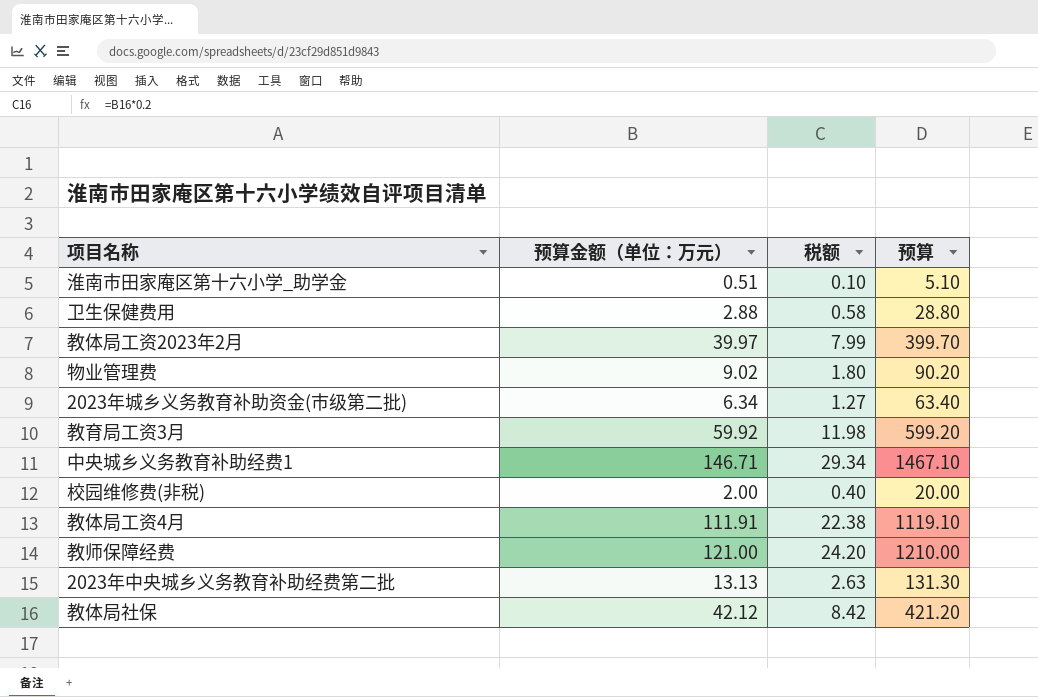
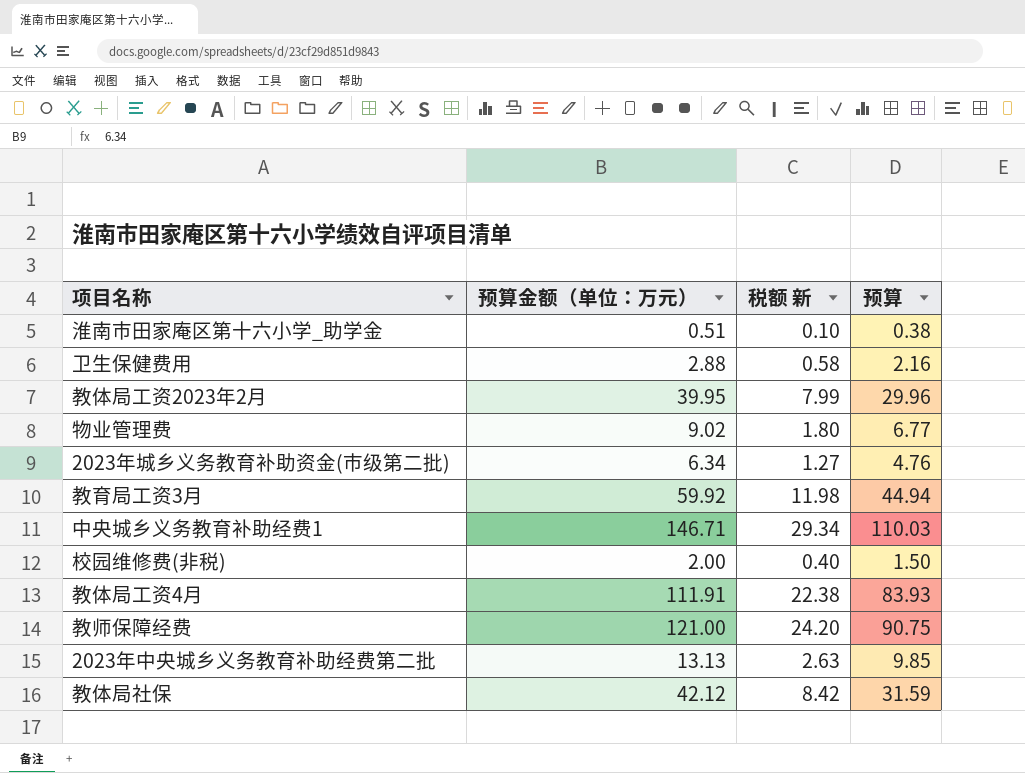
column name: 税额 -> 税额 新
column 预算 | formula: [预算金额（单位：万元）] * 10 -> [预算金额（单位：万元）] * 0.75
教体局工资2023年2月 | 预算金额（单位：万元）: 39.97 -> 39.95

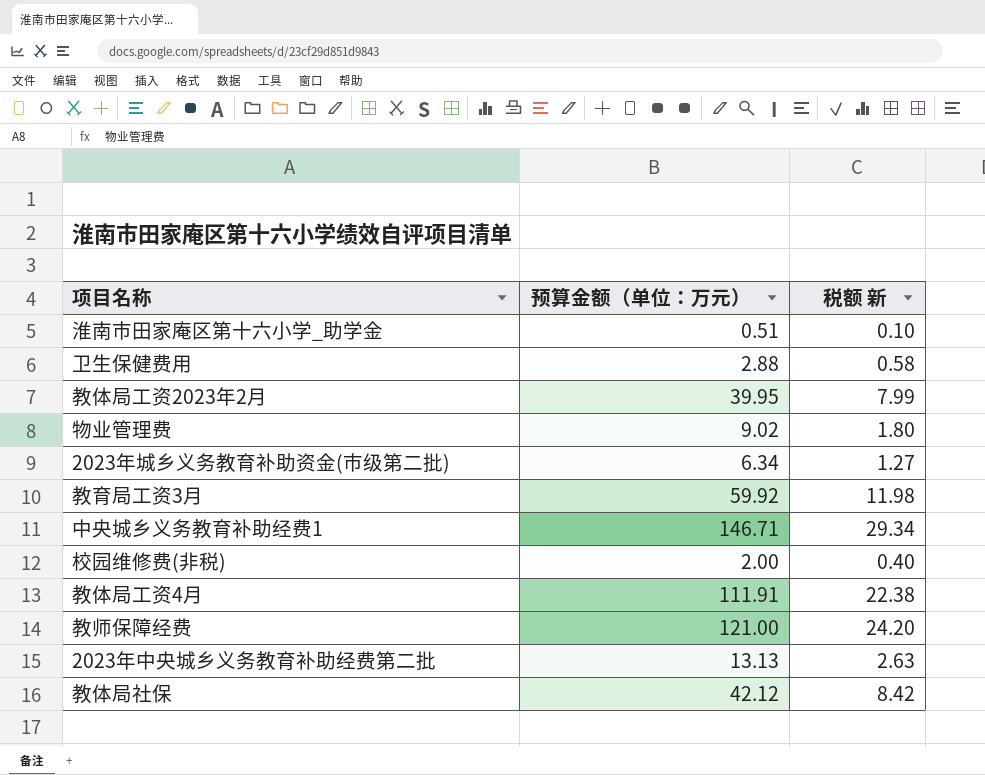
column 预算 | formula: [预算金额（单位：万元）] * 0.75 -> none

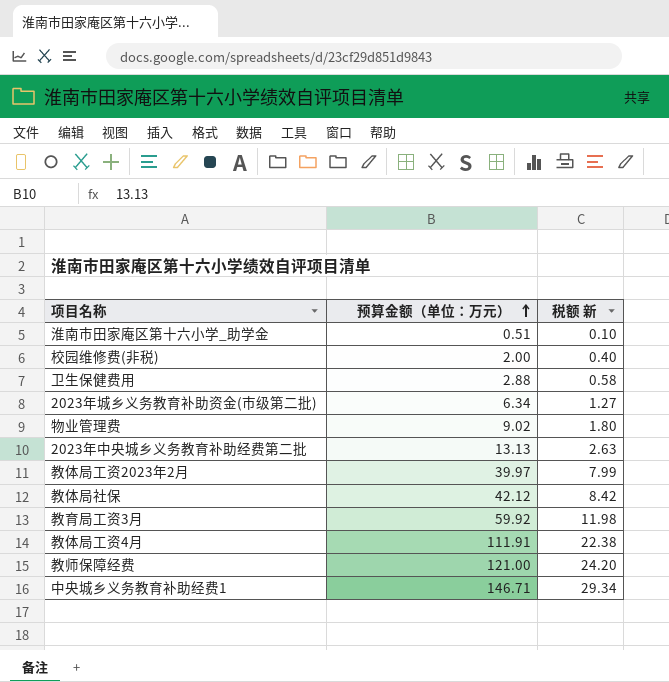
row order: none -> 预算金额（单位：万元） ascending
教体局工资2023年2月 | 预算金额（单位：万元）: 39.95 -> 39.97

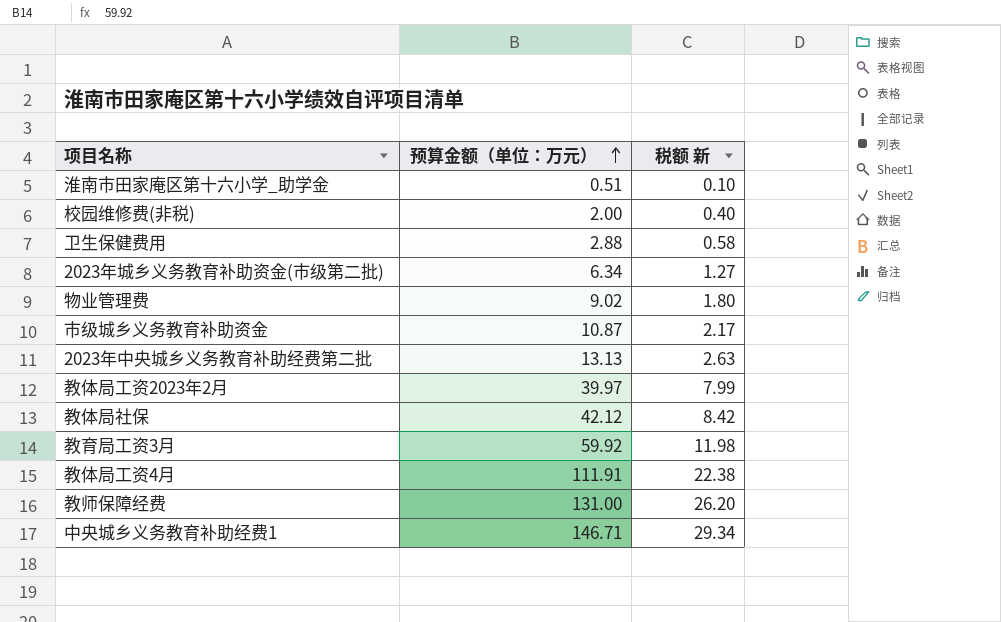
row 市级城乡义务教育补助资金: none -> 10.87 | 2.17
教师保障经费 | 预算金额（单位：万元）: 121.00 -> 131.00
教师保障经费 | 税额 新: 24.20 -> 26.20

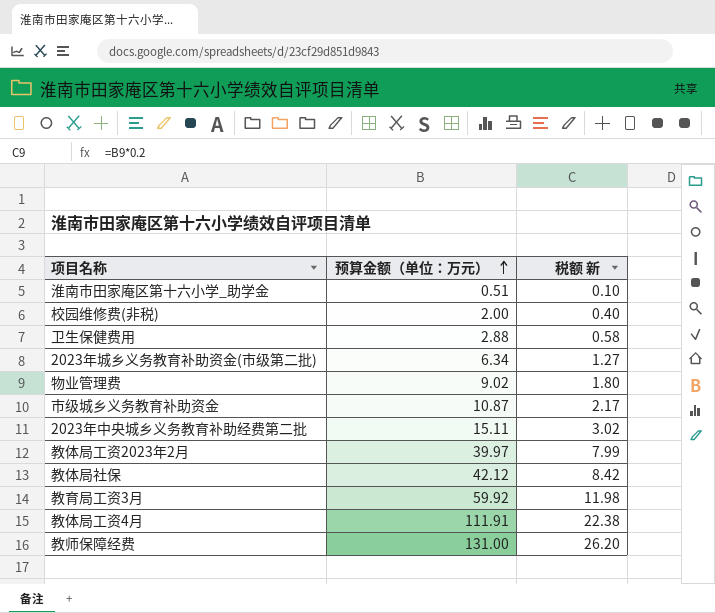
row 中央城乡义务教育补助经费1: 146.71 | 29.34 -> none
2023年中央城乡义务教育补助经费第二批 | 预算金额（单位：万元）: 13.13 -> 15.11
2023年中央城乡义务教育补助经费第二批 | 税额 新: 2.63 -> 3.02

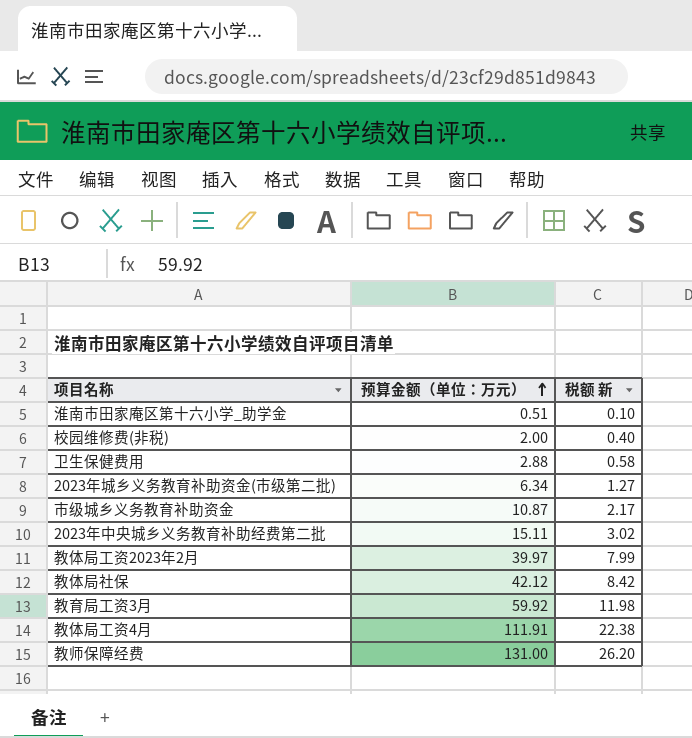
row 物业管理费: 9.02 | 1.80 -> none

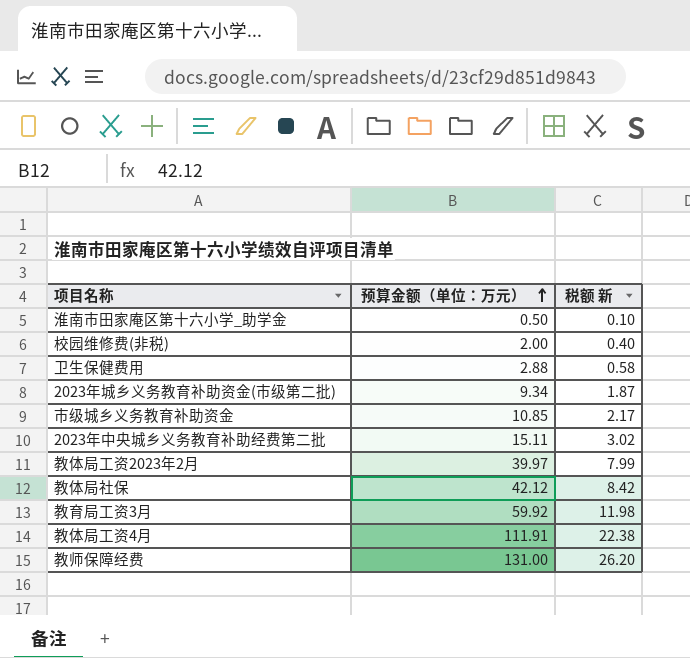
淮南市田家庵区第十六小学_助学金 | 预算金额（单位：万元）: 0.51 -> 0.50
2023年城乡义务教育补助资金(市级第二批) | 预算金额（单位：万元）: 6.34 -> 9.34
2023年城乡义务教育补助资金(市级第二批) | 税额 新: 1.27 -> 1.87
市级城乡义务教育补助资金 | 预算金额（单位：万元）: 10.87 -> 10.85

